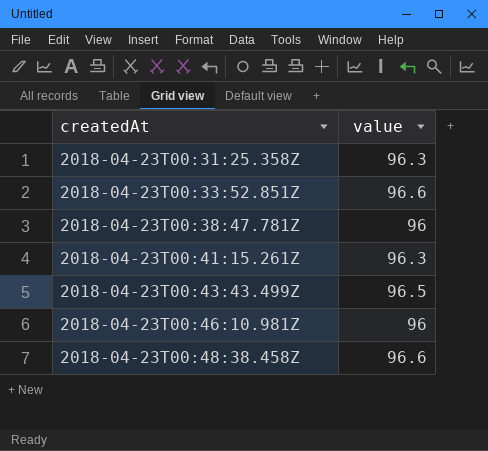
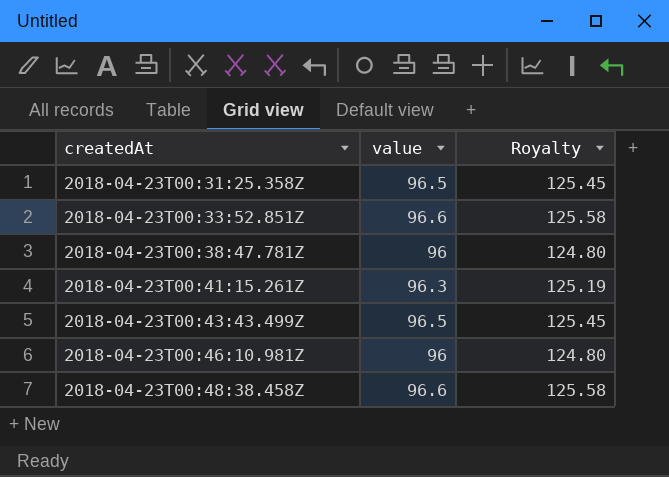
column Royalty | formula: none -> [value] * 1.3
2018-04-23T00:31:25.358Z | value: 96.3 -> 96.5

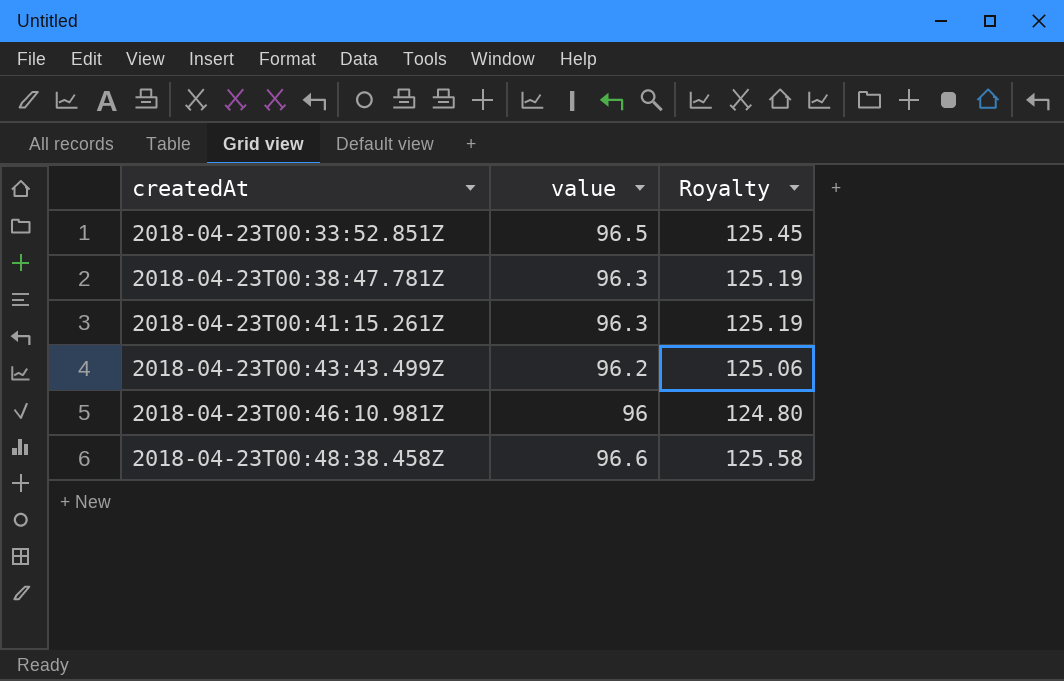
row 2018-04-23T00:31:25.358Z: 96.5 | 125.45 -> none
2018-04-23T00:33:52.851Z | value: 96.6 -> 96.5
2018-04-23T00:33:52.851Z | Royalty: 125.58 -> 125.45
2018-04-23T00:38:47.781Z | value: 96 -> 96.3
2018-04-23T00:38:47.781Z | Royalty: 124.80 -> 125.19
2018-04-23T00:43:43.499Z | value: 96.5 -> 96.2
2018-04-23T00:43:43.499Z | Royalty: 125.45 -> 125.06

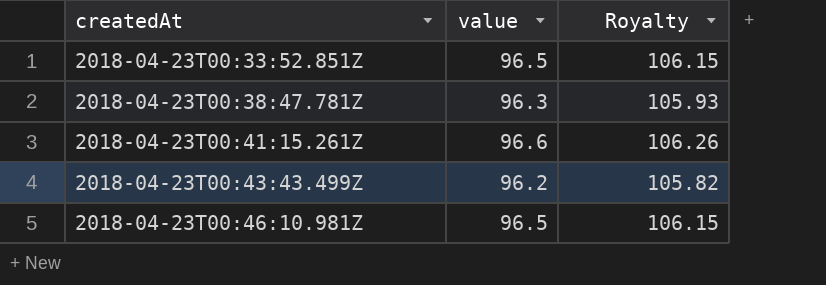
column Royalty | formula: [value] * 1.3 -> [value] * 1.1
row 2018-04-23T00:48:38.458Z: 96.6 | 125.58 -> none
2018-04-23T00:41:15.261Z | value: 96.3 -> 96.6
2018-04-23T00:46:10.981Z | value: 96 -> 96.5

